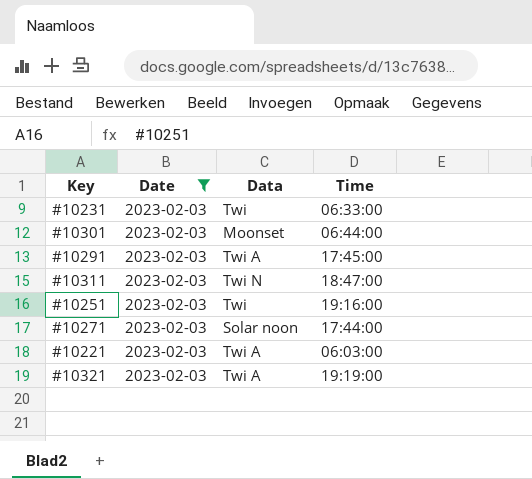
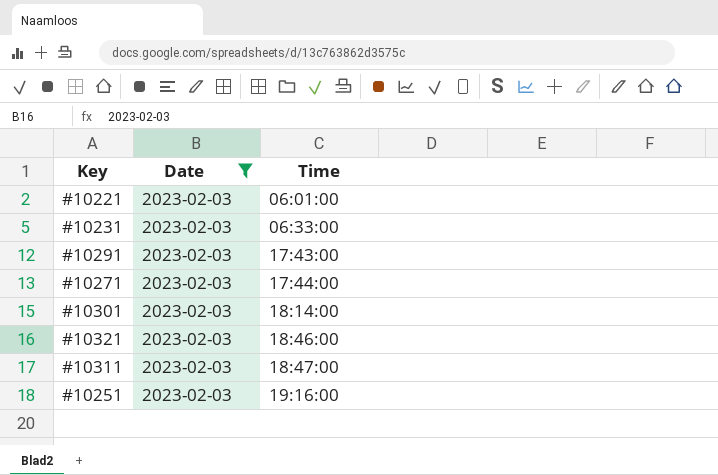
row order: none -> Time ascending
column Data | position: 3 -> none
#10221 | Time: 06:03:00 -> 06:01:00
#10291 | Time: 17:45:00 -> 17:43:00
#10301 | Time: 06:44:00 -> 18:14:00
#10321 | Time: 19:19:00 -> 18:46:00

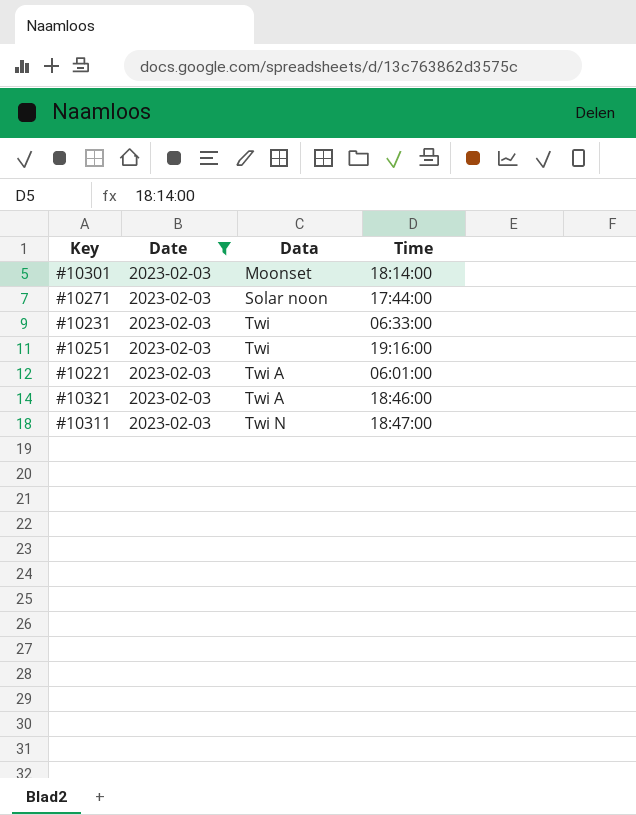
row order: Time ascending -> Data ascending
column Data | position: none -> 3
row #10291: 2023-02-03 | 17:43:00 -> none

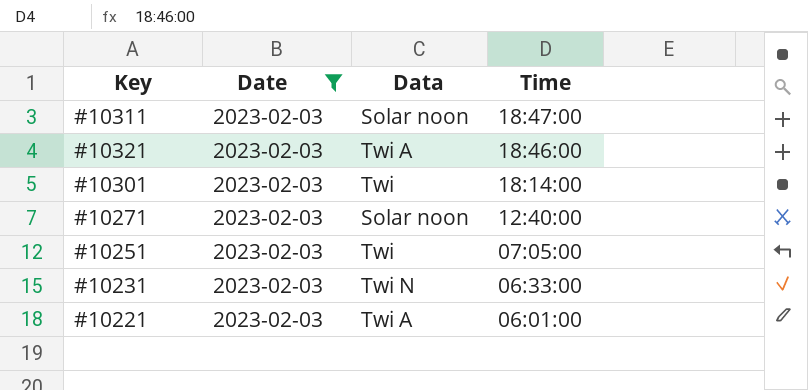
row order: Data ascending -> Time descending
#10311 | Data: Twi N -> Solar noon
#10301 | Data: Moonset -> Twi
#10271 | Time: 17:44:00 -> 12:40:00
#10251 | Time: 19:16:00 -> 07:05:00
#10231 | Data: Twi -> Twi N

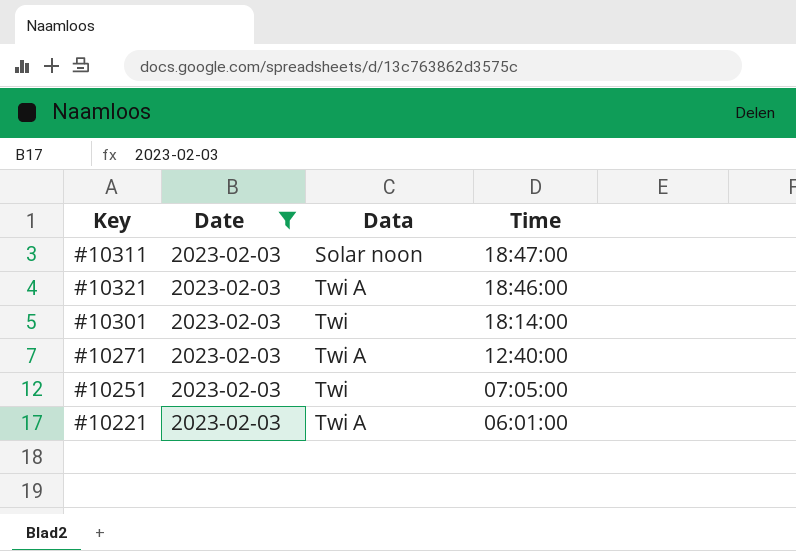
row #10231: 2023-02-03 | Twi N | 06:33:00 -> none
#10271 | Data: Solar noon -> Twi A

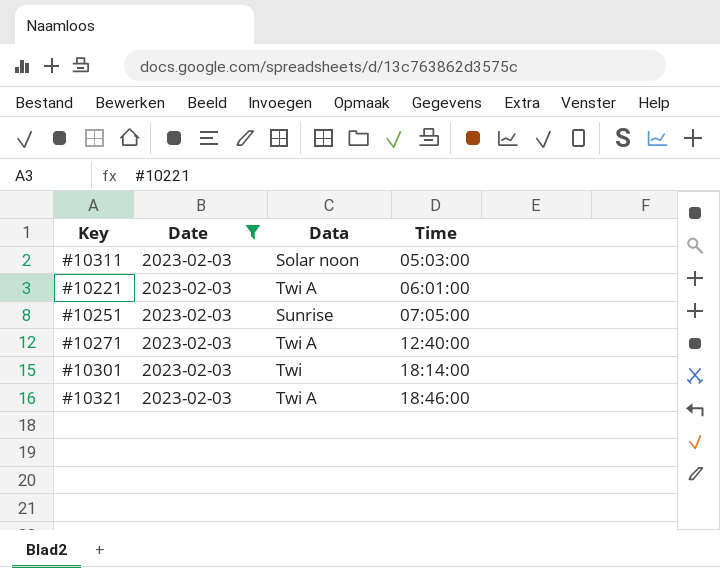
row order: Time descending -> Time ascending
#10311 | Time: 18:47:00 -> 05:03:00
#10251 | Data: Twi -> Sunrise

